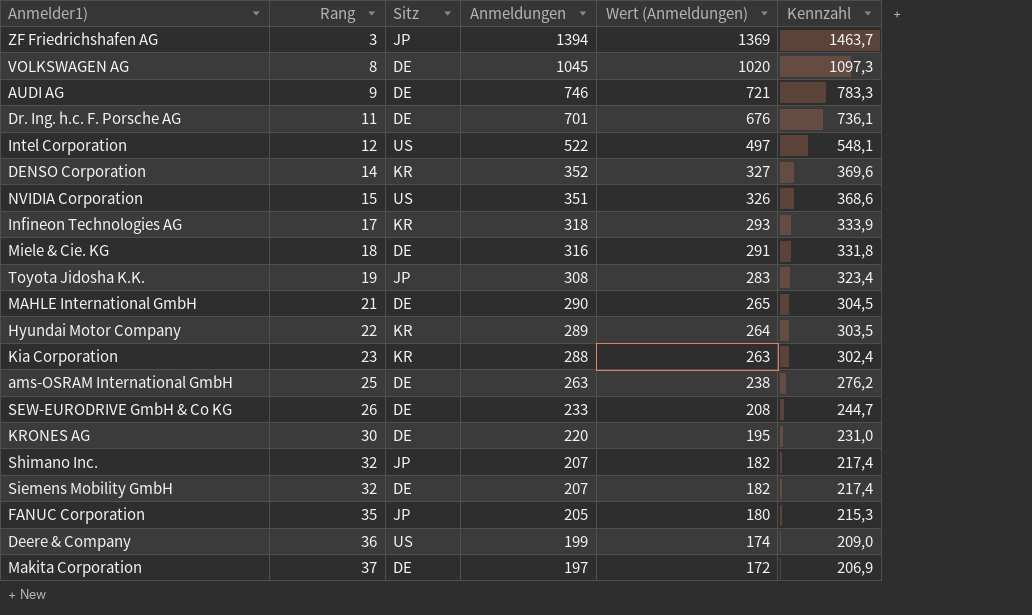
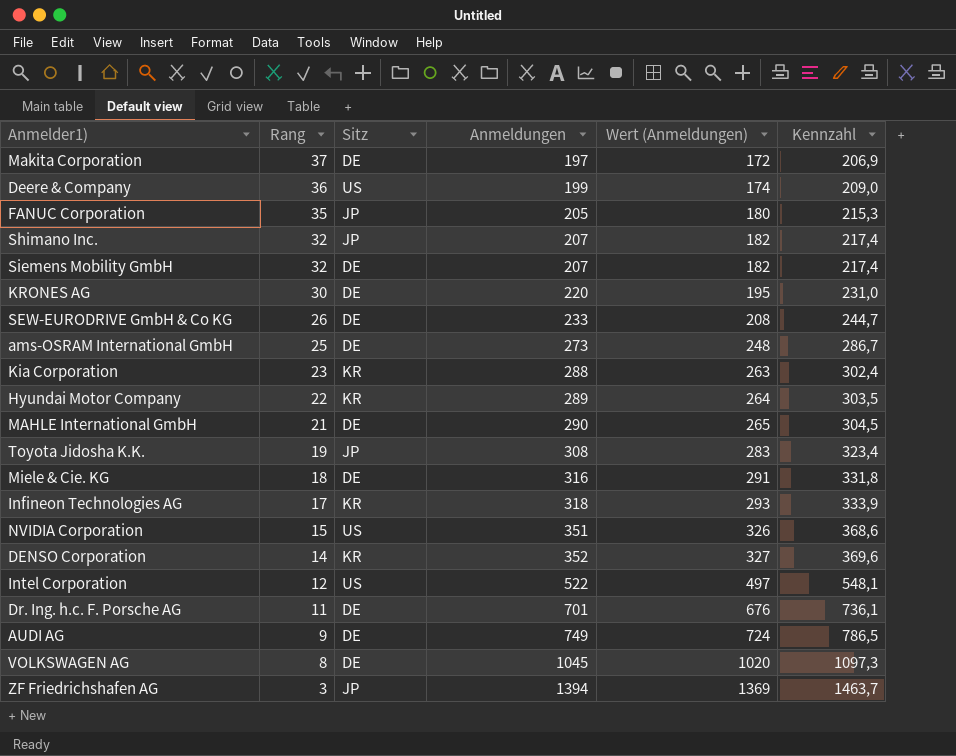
row order: Rang ascending -> Rang descending
ams-OSRAM International GmbH | Anmeldungen: 263 -> 273
ams-OSRAM International GmbH | Wert (Anmeldungen): 238 -> 248
ams-OSRAM International GmbH | Kennzahl: 276,2 -> 286,7
AUDI AG | Anmeldungen: 746 -> 749
AUDI AG | Wert (Anmeldungen): 721 -> 724
AUDI AG | Kennzahl: 783,3 -> 786,5

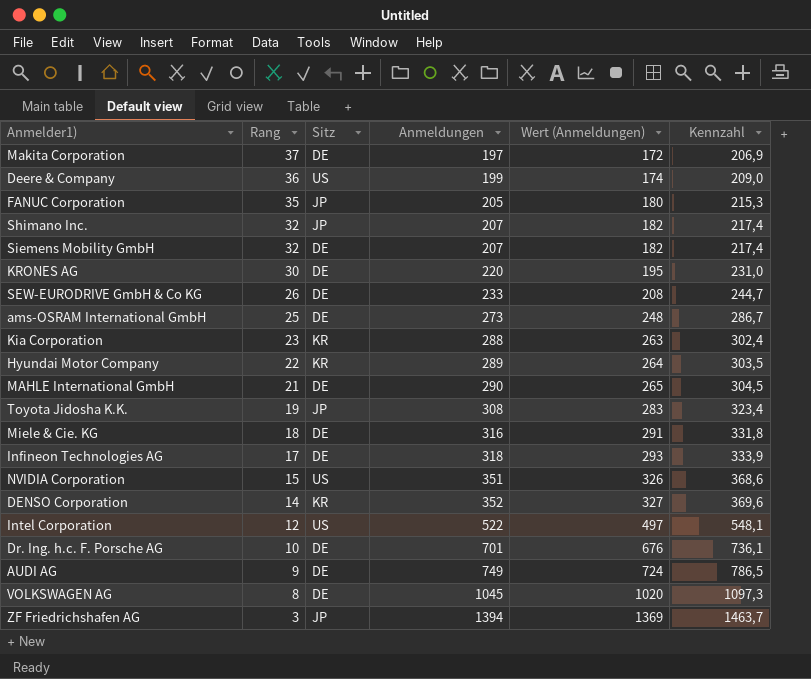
Infineon Technologies AG | Sitz: KR -> DE
Dr. Ing. h.c. F. Porsche AG | Rang: 11 -> 10

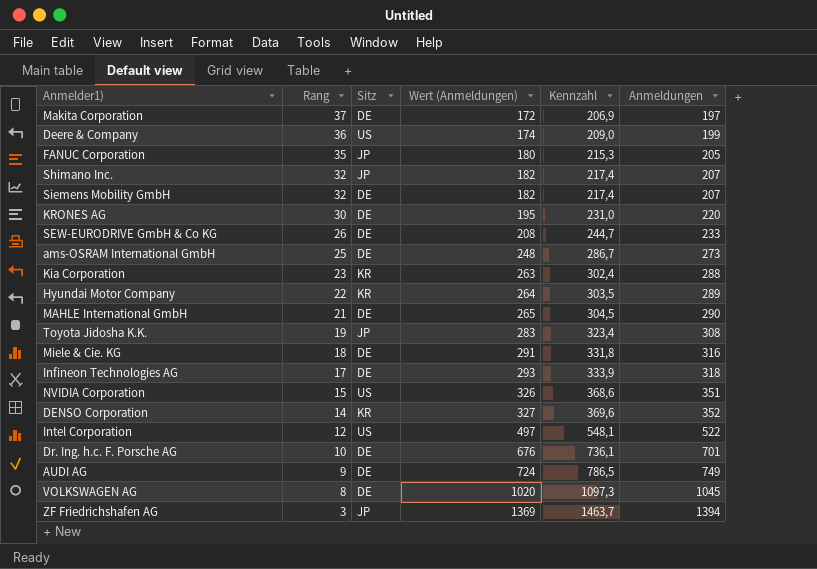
column Anmeldungen | position: 4 -> 6

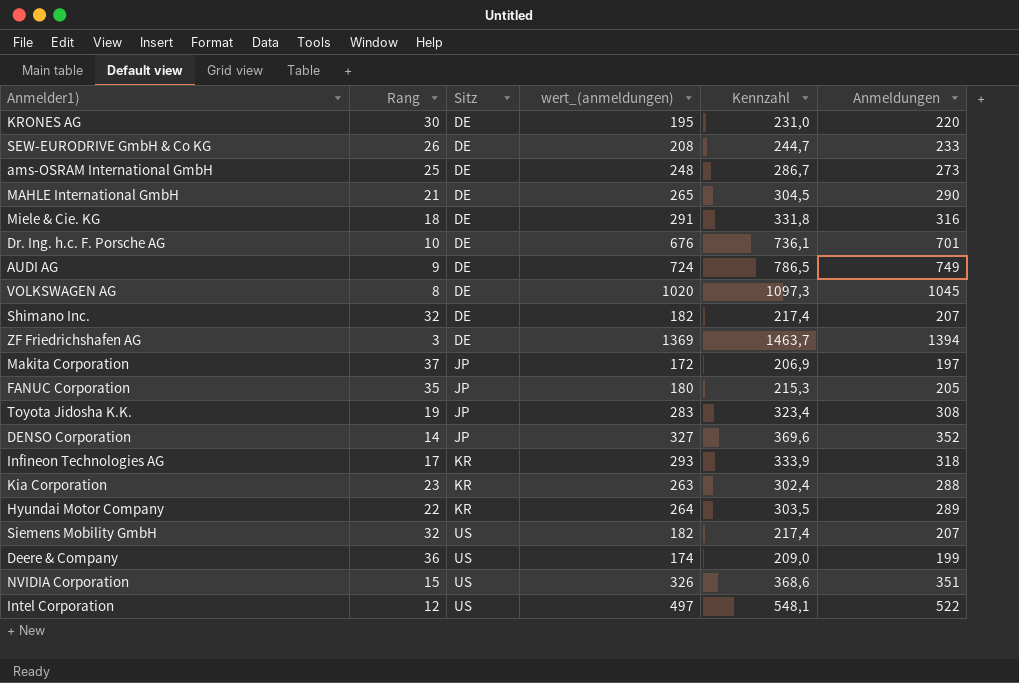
row order: Rang descending -> Sitz ascending
column name: Wert (Anmeldungen) -> wert_(anmeldungen)
Shimano Inc. | Sitz: JP -> DE
ZF Friedrichshafen AG | Sitz: JP -> DE
Makita Corporation | Sitz: DE -> JP
DENSO Corporation | Sitz: KR -> JP
Infineon Technologies AG | Sitz: DE -> KR
Siemens Mobility GmbH | Sitz: DE -> US

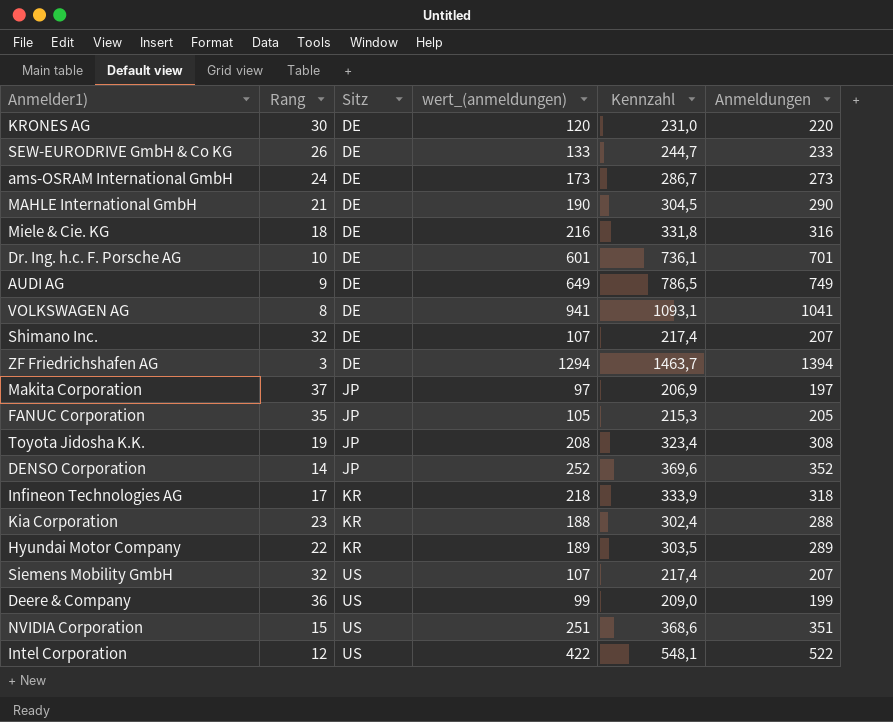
column wert_(anmeldungen) | formula: [Anmeldungen] - 25 -> [Anmeldungen] - 100
ams-OSRAM International GmbH | Rang: 25 -> 24
VOLKSWAGEN AG | Kennzahl: 1097,3 -> 1093,1
VOLKSWAGEN AG | Anmeldungen: 1045 -> 1041

